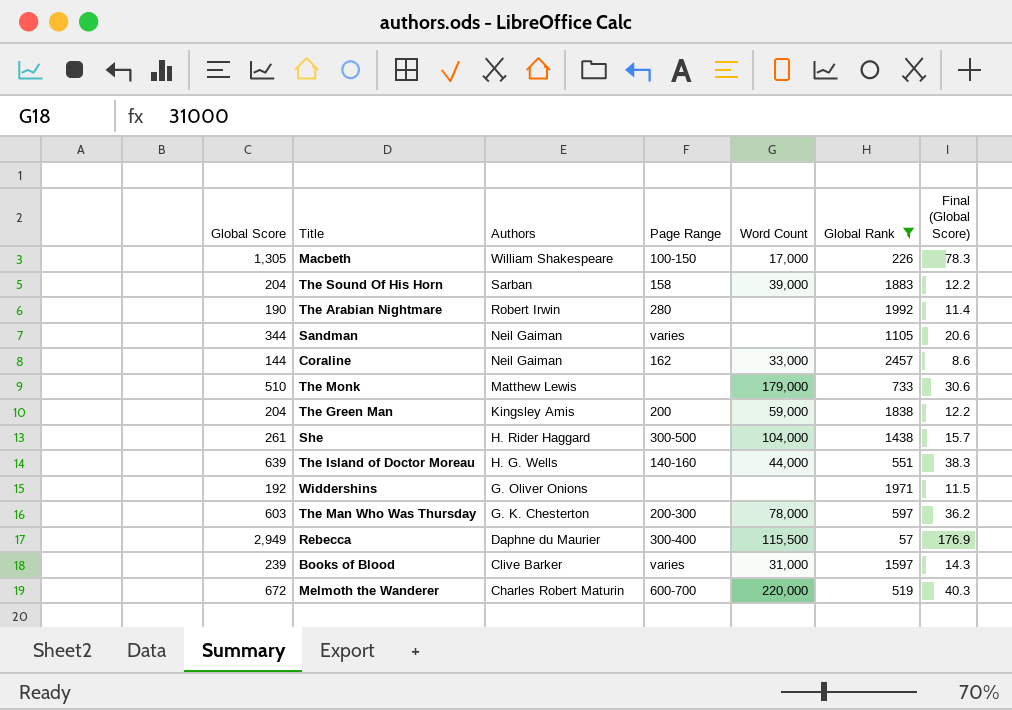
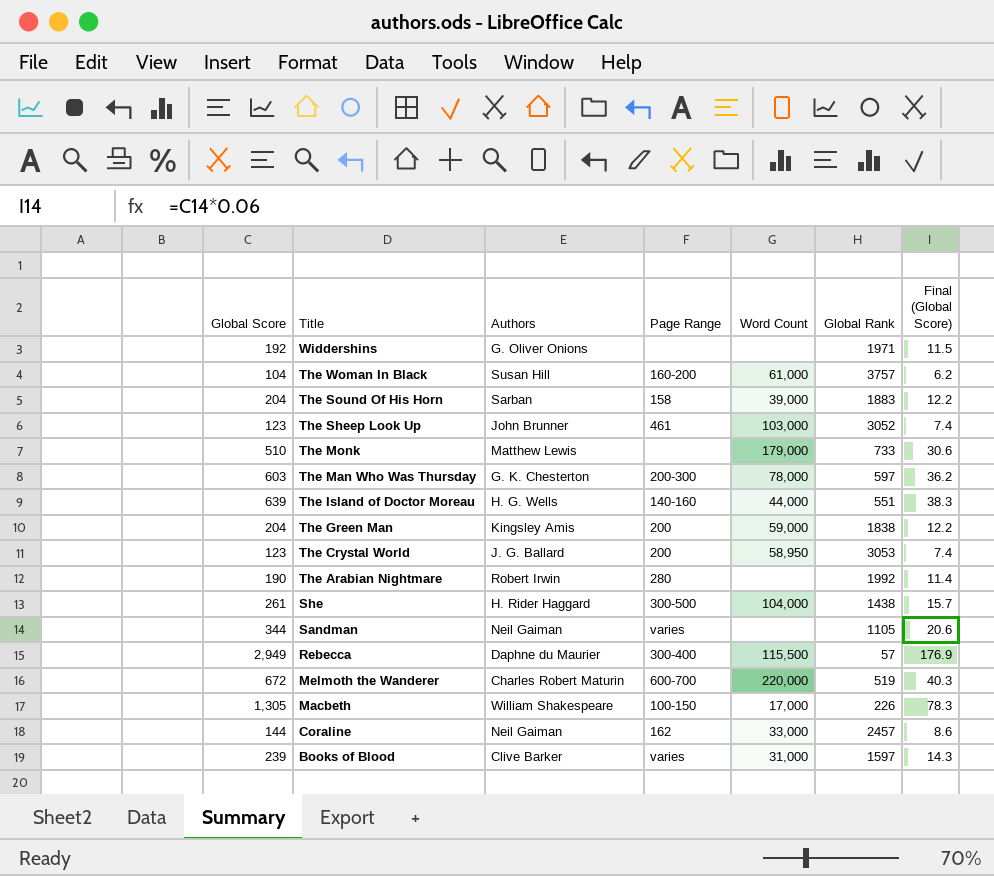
filter: Global Rank <= 2457 -> none
row order: Authors descending -> Title descending

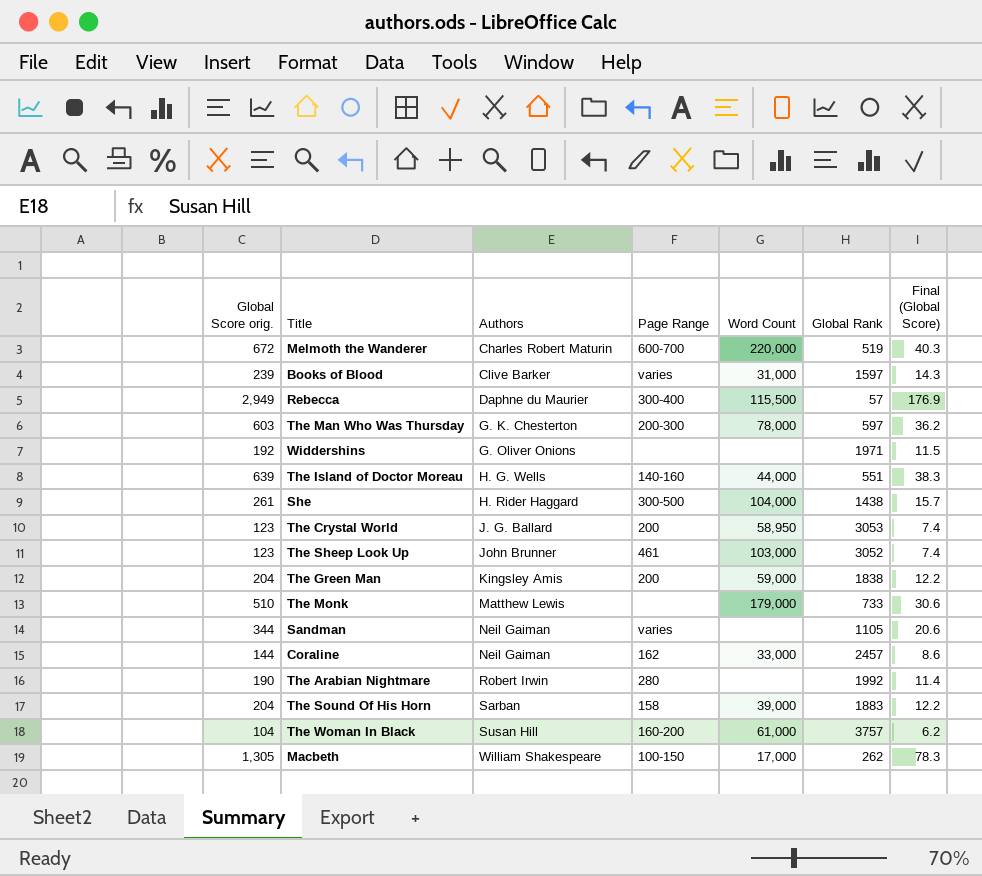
row order: Title descending -> Authors ascending
column name: Global Score -> Global Score orig.
Macbeth | Global Rank: 226 -> 262

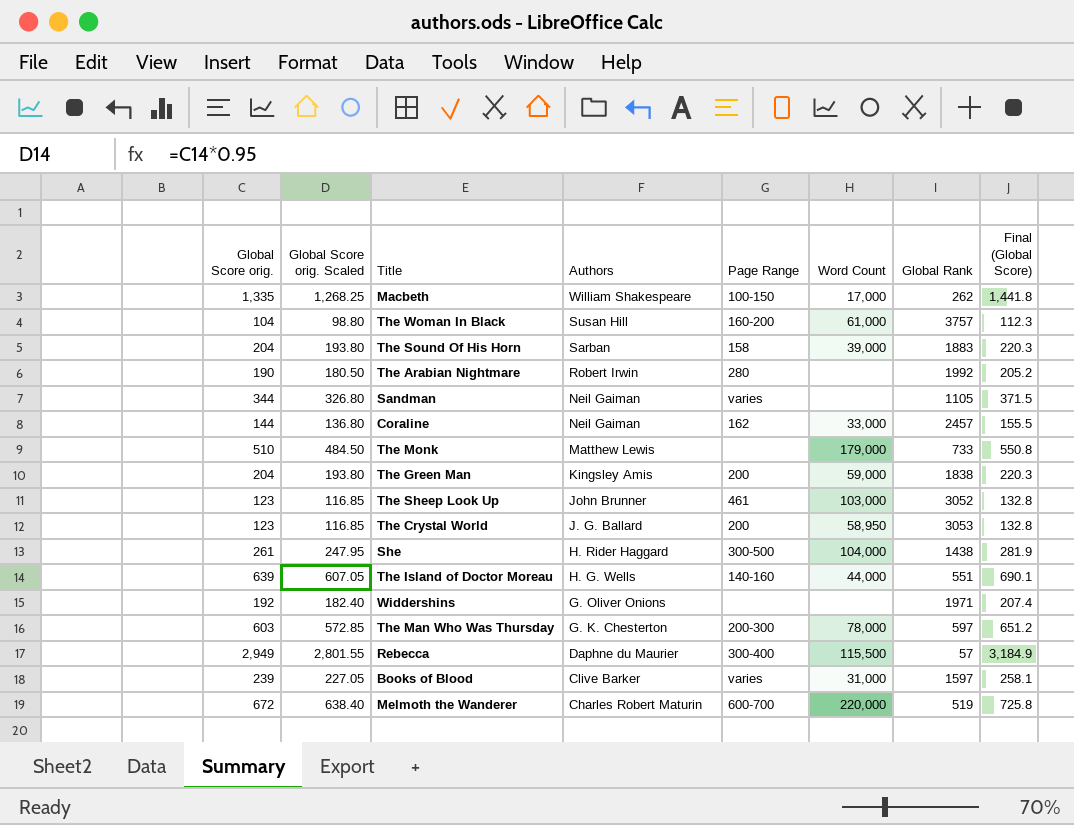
row order: Authors ascending -> Authors descending
column Global Score orig. Scaled | formula: none -> [Global Score orig.] * 0.95
column Final (Global Score) | formula: [Global Score orig.] * 0.06 -> [Global Score orig.] * 1.08
Macbeth | Global Score orig.: 1,305 -> 1,335

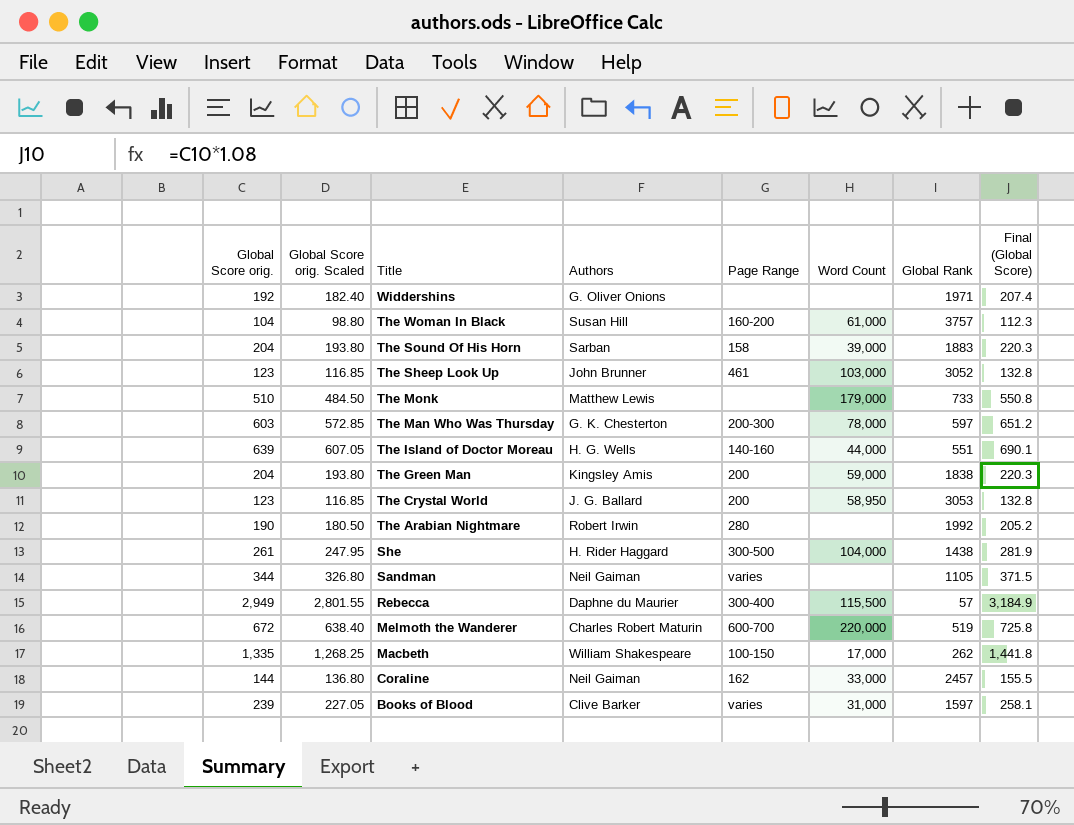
row order: Authors descending -> Title descending

